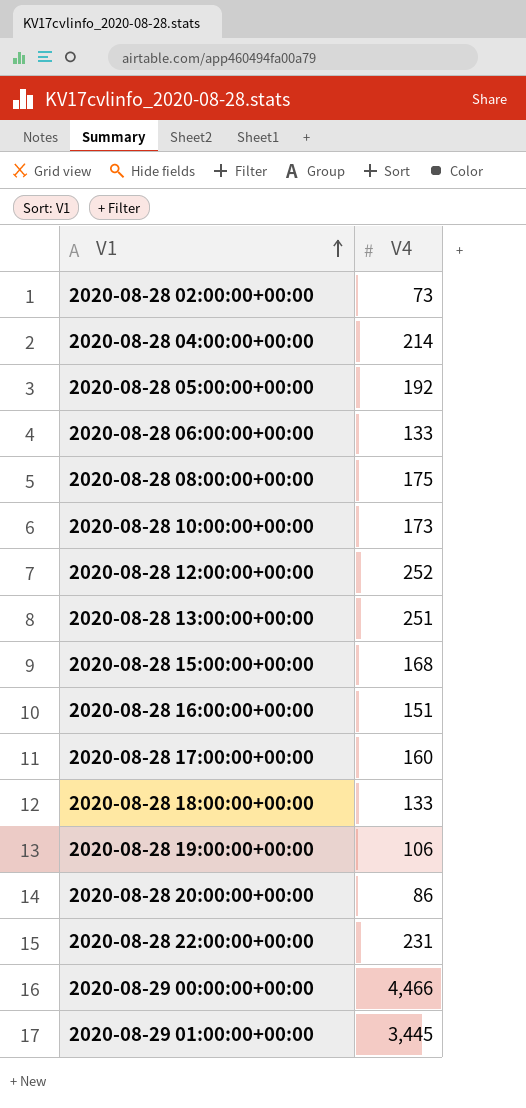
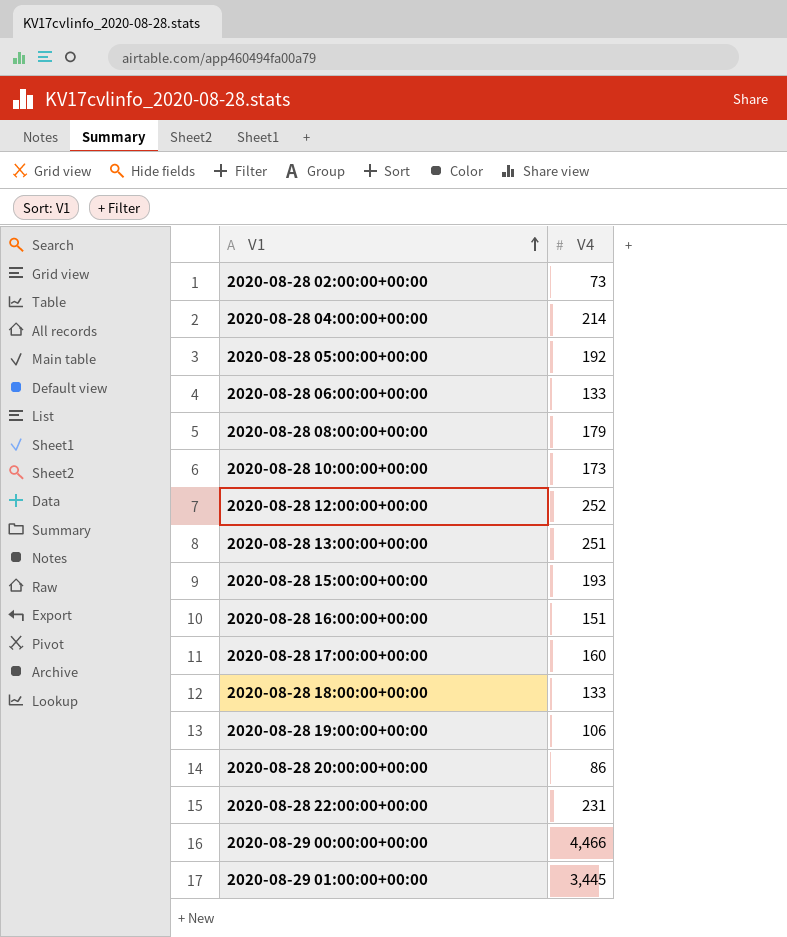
2020-08-28 08:00:00+00:00 | V4: 175 -> 179
2020-08-28 15:00:00+00:00 | V4: 168 -> 193

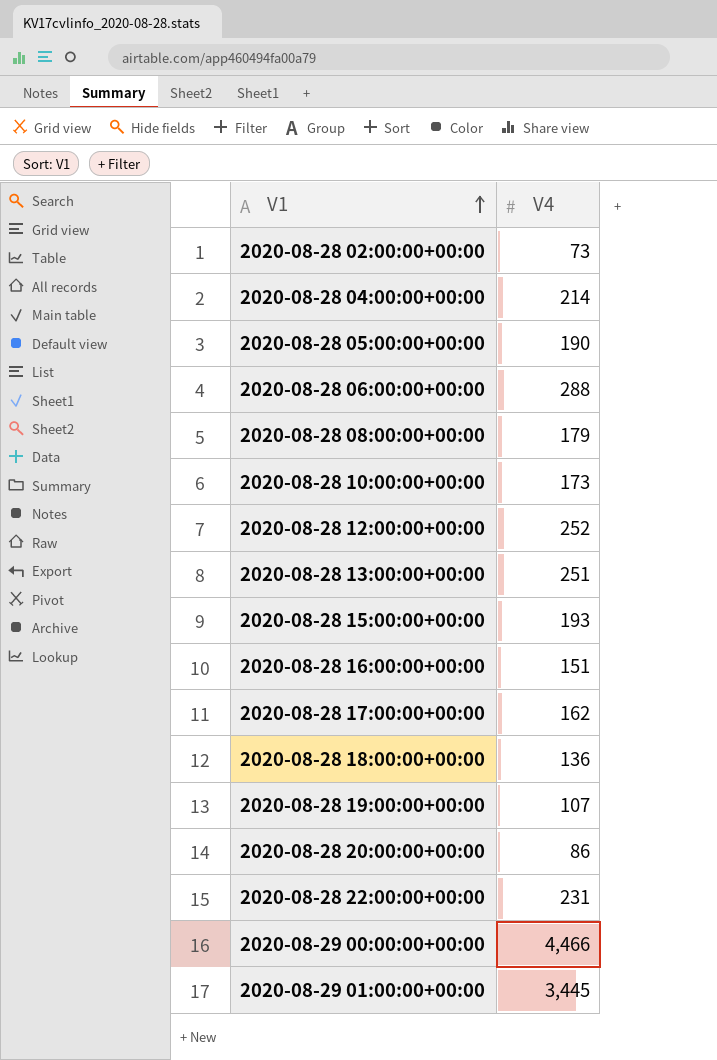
2020-08-28 05:00:00+00:00 | V4: 192 -> 190
2020-08-28 06:00:00+00:00 | V4: 133 -> 288
2020-08-28 17:00:00+00:00 | V4: 160 -> 162
2020-08-28 18:00:00+00:00 | V4: 133 -> 136
2020-08-28 19:00:00+00:00 | V4: 106 -> 107

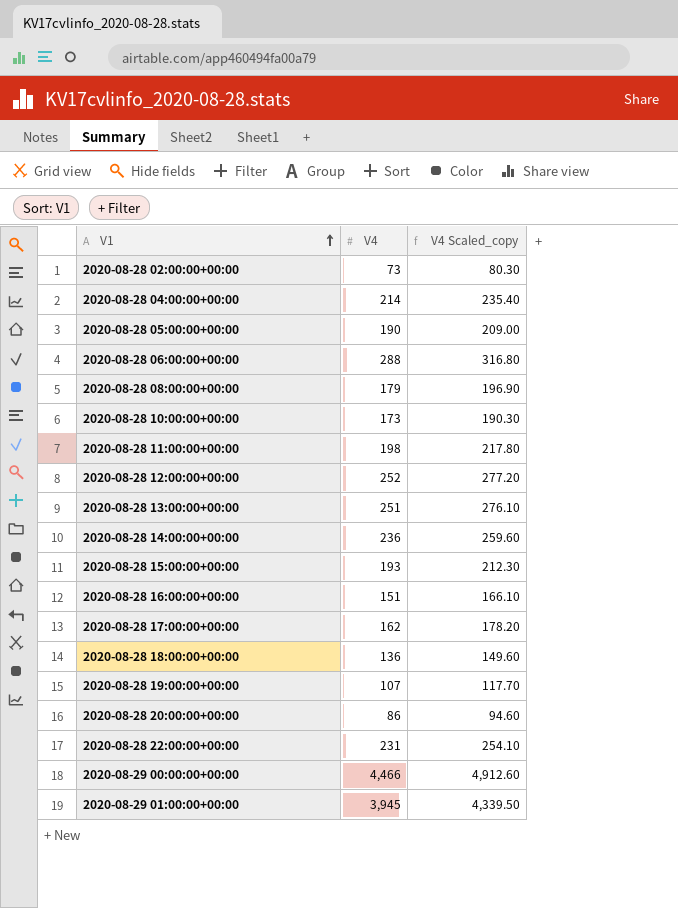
column V4 Scaled_copy | formula: none -> [V4] * 1.1
row 2020-08-28 11:00:00+00:00: none -> 198 | 217.80
row 2020-08-28 14:00:00+00:00: none -> 236 | 259.60
2020-08-29 01:00:00+00:00 | V4: 3,445 -> 3,945

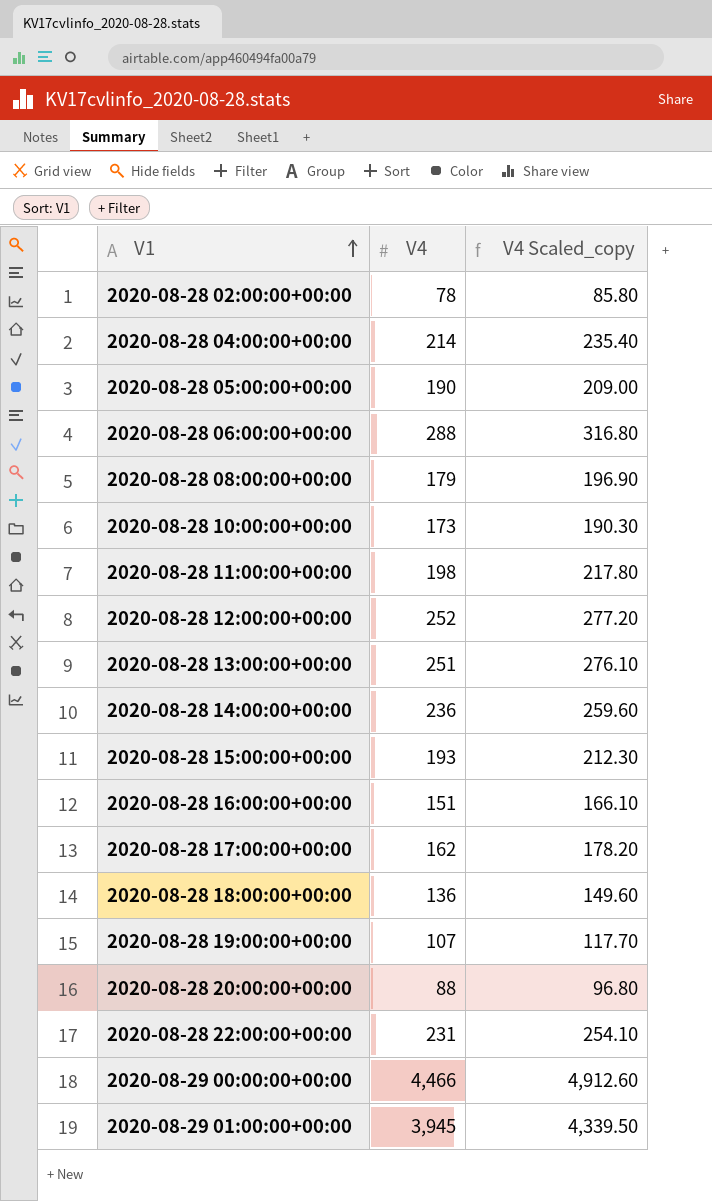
2020-08-28 02:00:00+00:00 | V4: 73 -> 78
2020-08-28 02:00:00+00:00 | V4 Scaled_copy: 80.30 -> 85.80
2020-08-28 20:00:00+00:00 | V4: 86 -> 88
2020-08-28 20:00:00+00:00 | V4 Scaled_copy: 94.60 -> 96.80

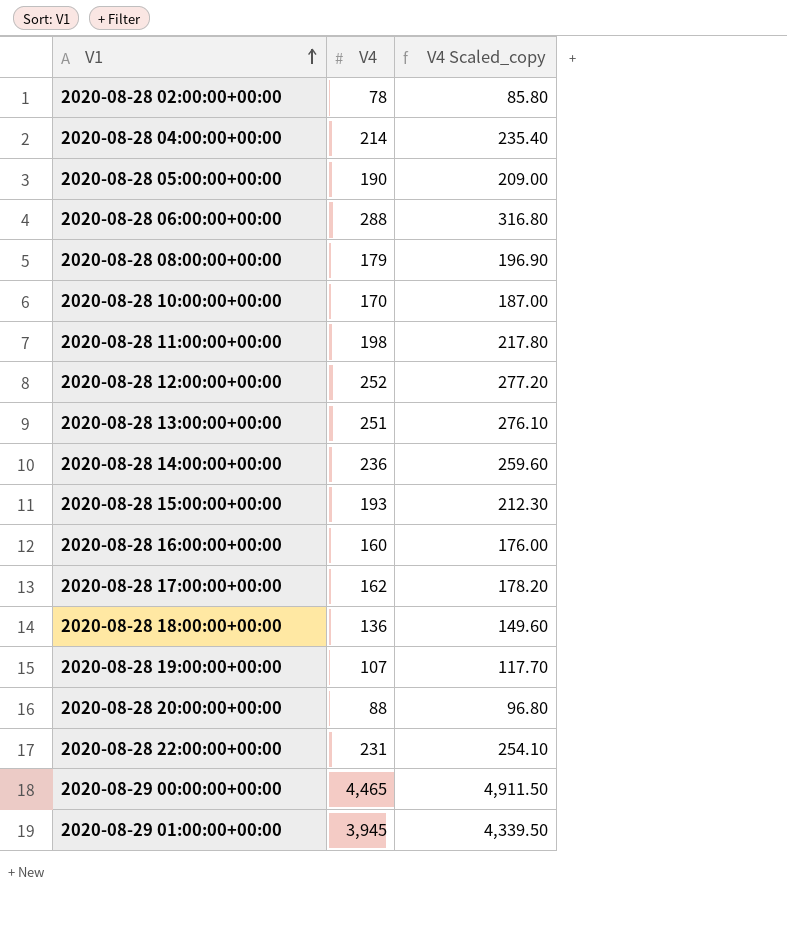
2020-08-28 10:00:00+00:00 | V4: 173 -> 170
2020-08-28 10:00:00+00:00 | V4 Scaled_copy: 190.30 -> 187.00
2020-08-28 16:00:00+00:00 | V4: 151 -> 160
2020-08-28 16:00:00+00:00 | V4 Scaled_copy: 166.10 -> 176.00
2020-08-29 00:00:00+00:00 | V4: 4,466 -> 4,465
2020-08-29 00:00:00+00:00 | V4 Scaled_copy: 4,912.60 -> 4,911.50

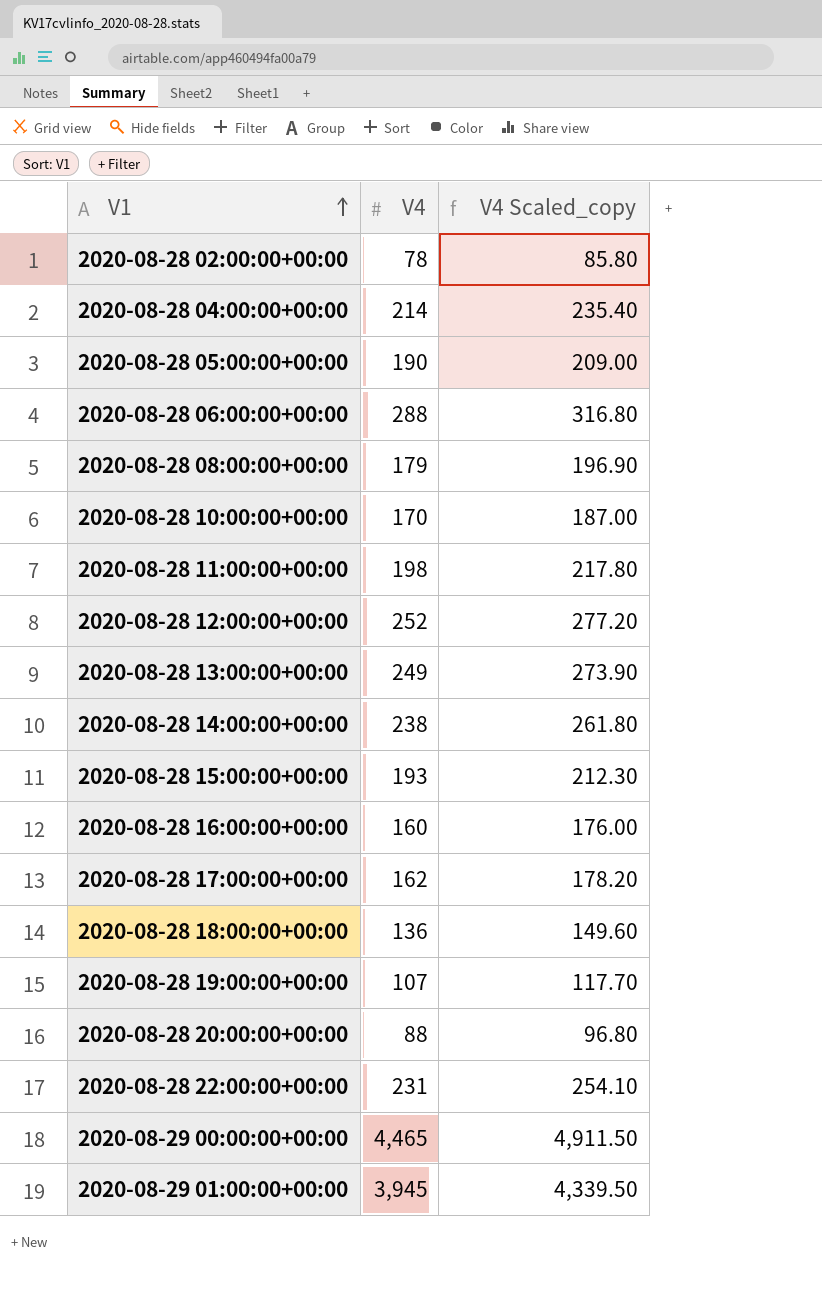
2020-08-28 13:00:00+00:00 | V4: 251 -> 249
2020-08-28 13:00:00+00:00 | V4 Scaled_copy: 276.10 -> 273.90
2020-08-28 14:00:00+00:00 | V4: 236 -> 238
2020-08-28 14:00:00+00:00 | V4 Scaled_copy: 259.60 -> 261.80

